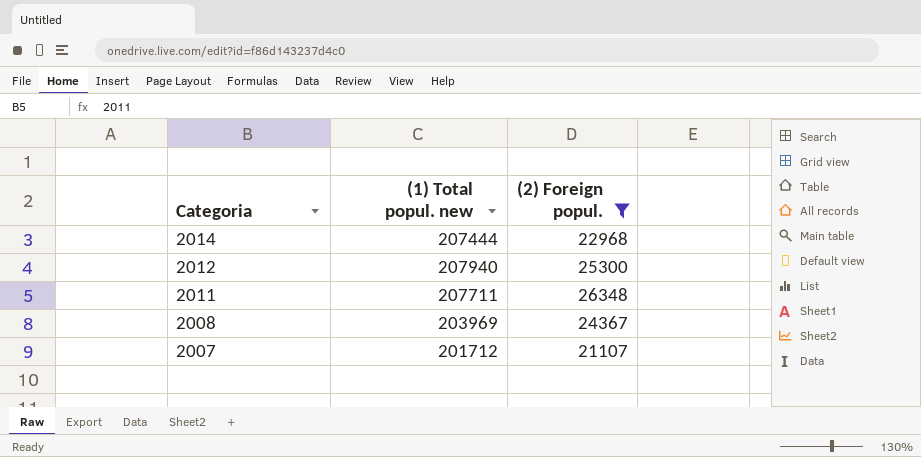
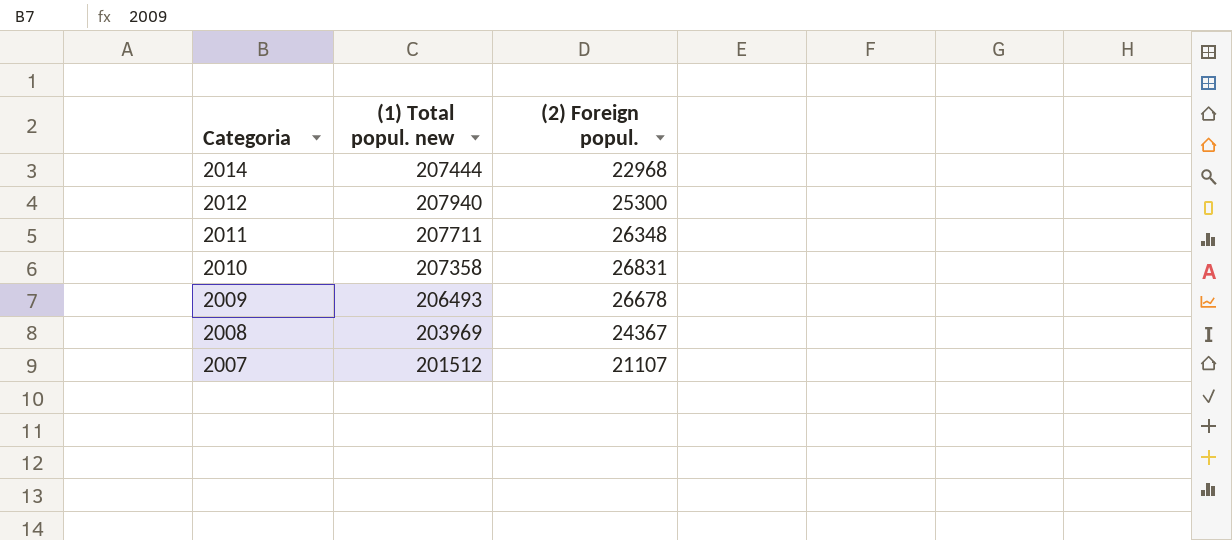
filter: (2) Foreign popul. <= 26348 -> none
2007 | (1) Total popul. new: 201712 -> 201512

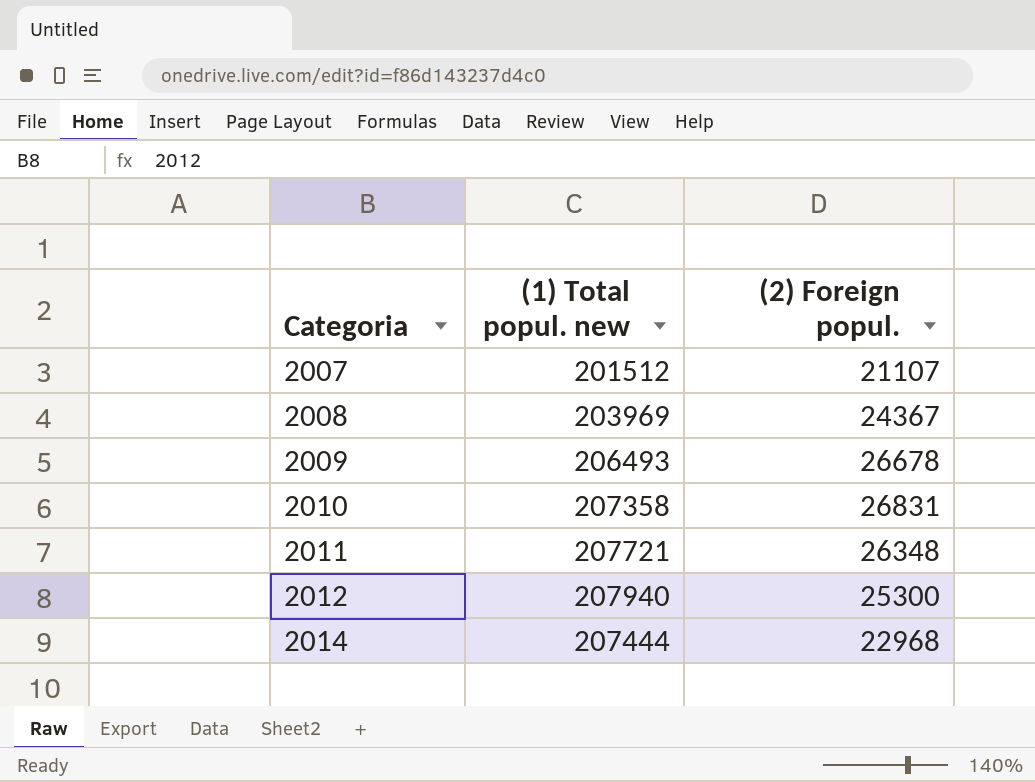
row order: Categoria descending -> Categoria ascending
2011 | (1) Total popul. new: 207711 -> 207721

